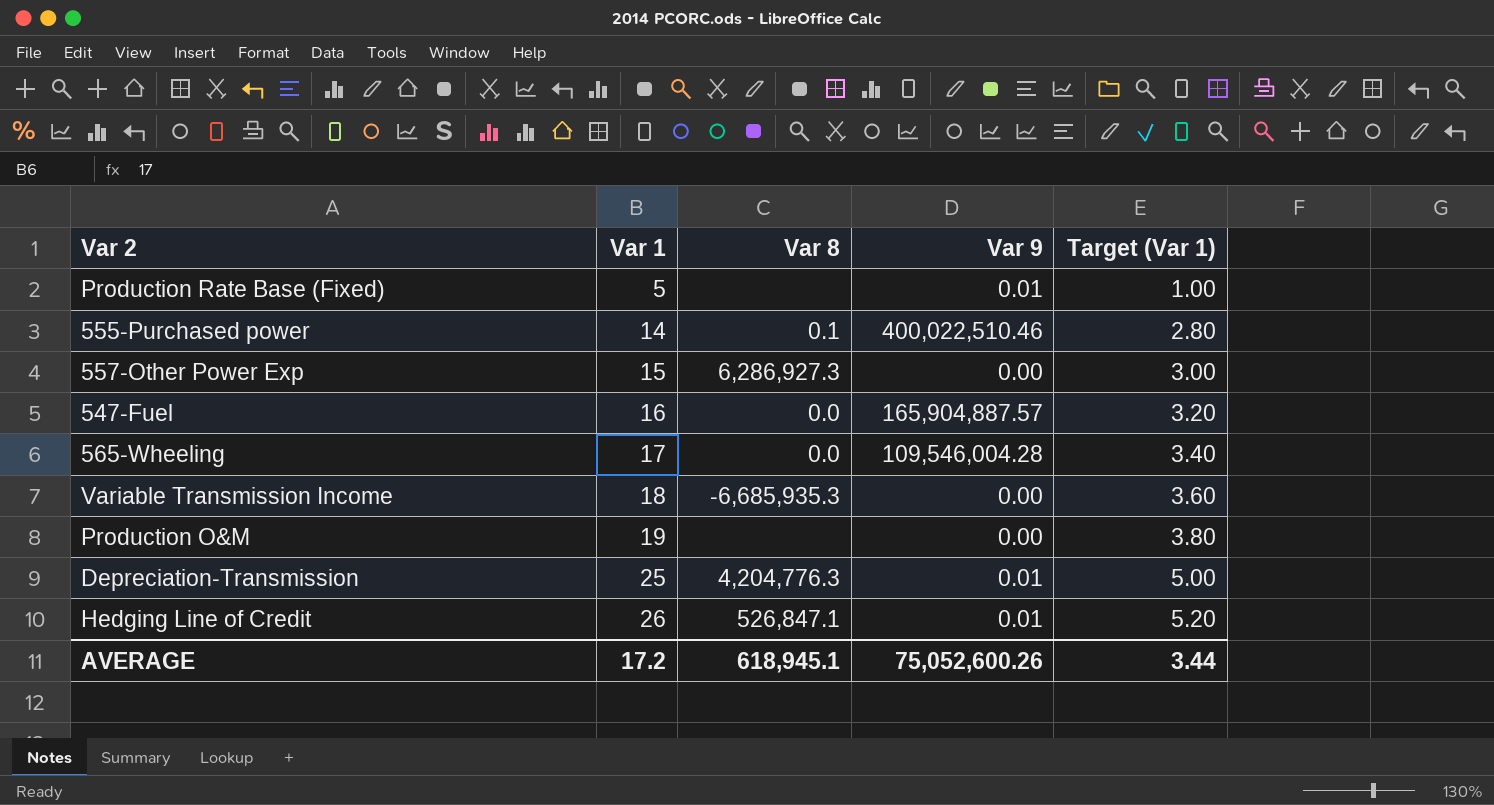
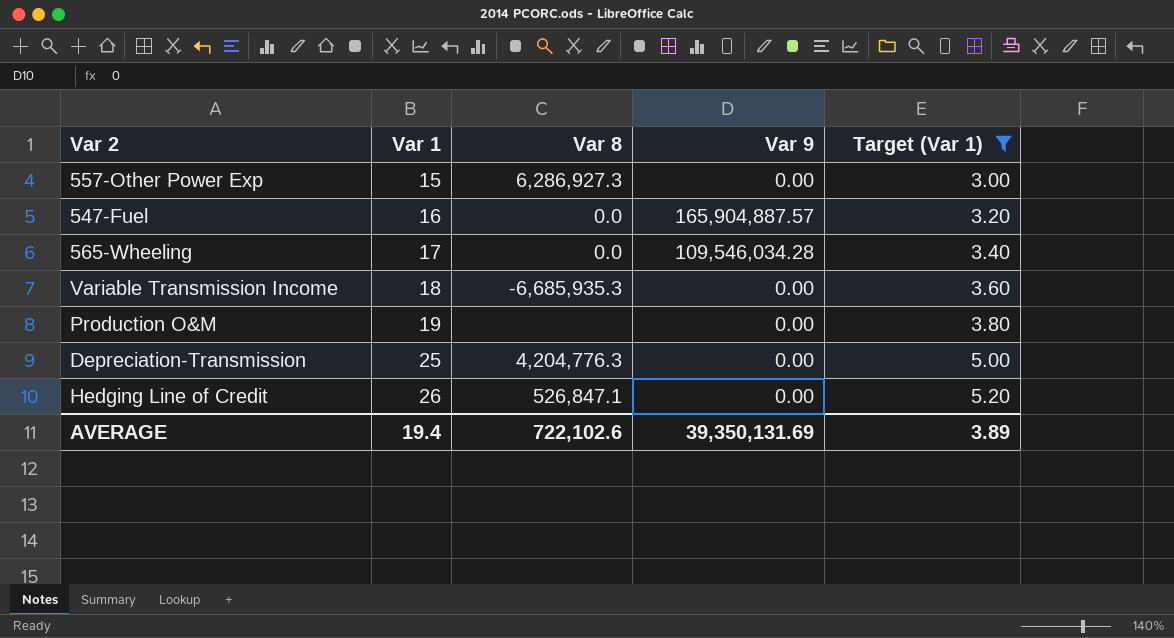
filter: none -> Target (Var 1) >= 3.00
565-Wheeling | Var 9: 109,546,004.28 -> 109,546,034.28
Depreciation-Transmission | Var 9: 0.01 -> 0.00
Hedging Line of Credit | Var 9: 0.01 -> 0.00
AVERAGE | Var 1: 17.2 -> 19.4
AVERAGE | Var 8: 618,945.1 -> 722,102.6
AVERAGE | Var 9: 75,052,600.26 -> 39,350,131.69
AVERAGE | Target (Var 1): 3.44 -> 3.89

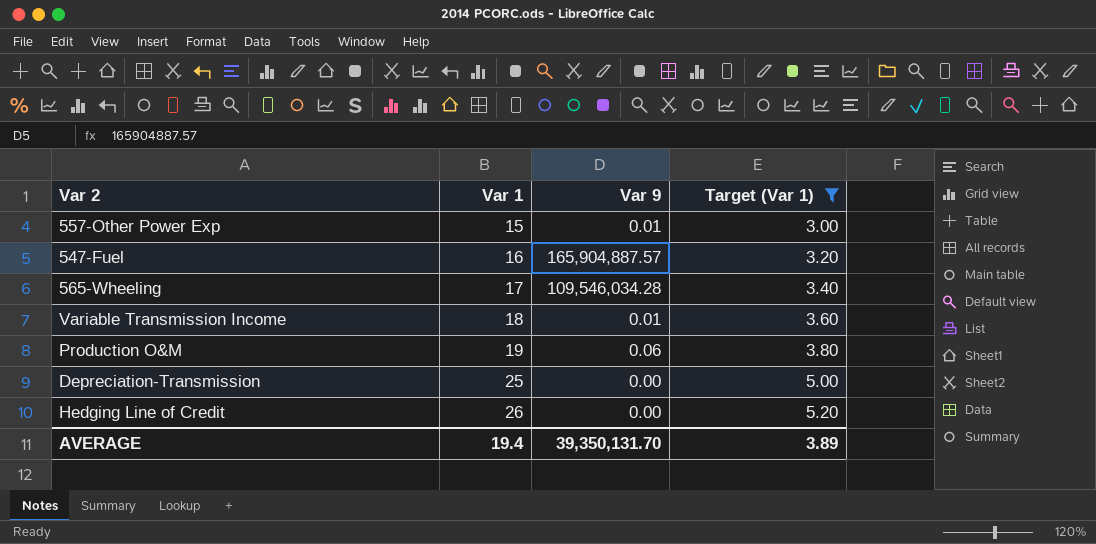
column Var 8 | position: 3 -> none
557-Other Power Exp | Var 9: 0.00 -> 0.01
Variable Transmission Income | Var 9: 0.00 -> 0.01
Production O&M | Var 9: 0.00 -> 0.06
AVERAGE | Var 9: 39,350,131.69 -> 39,350,131.70

